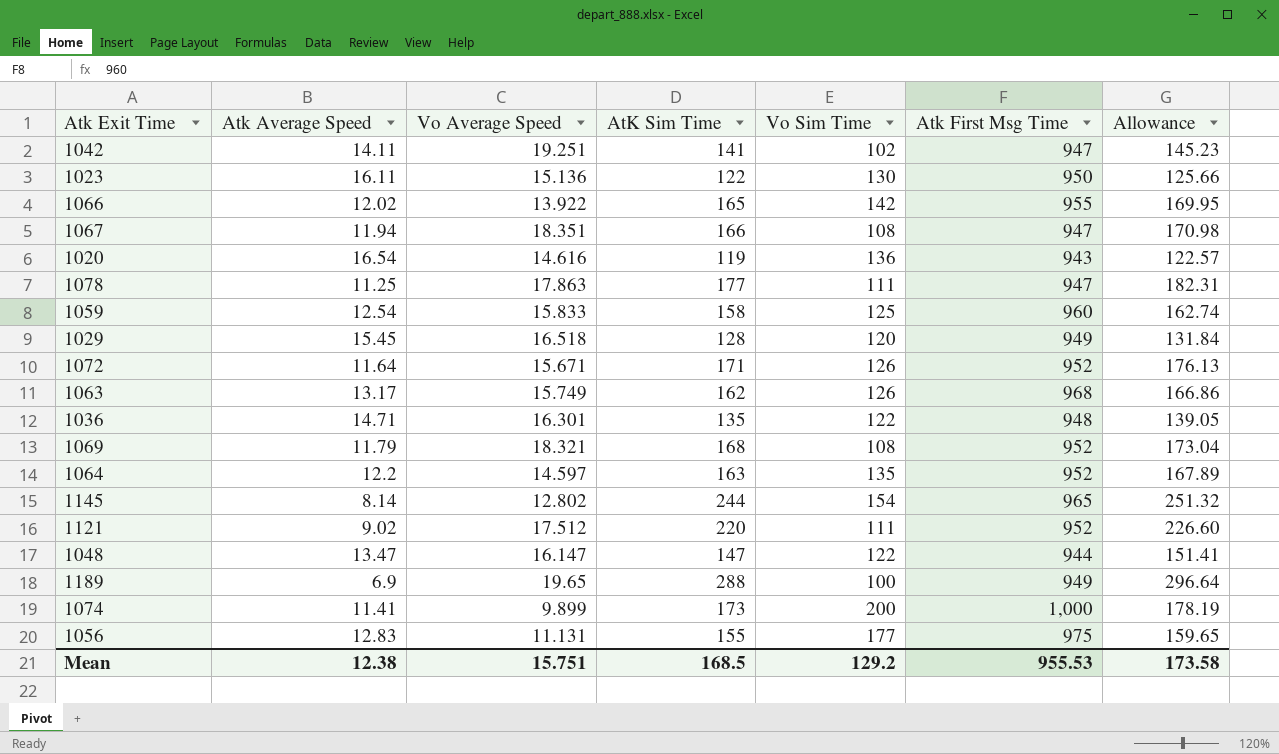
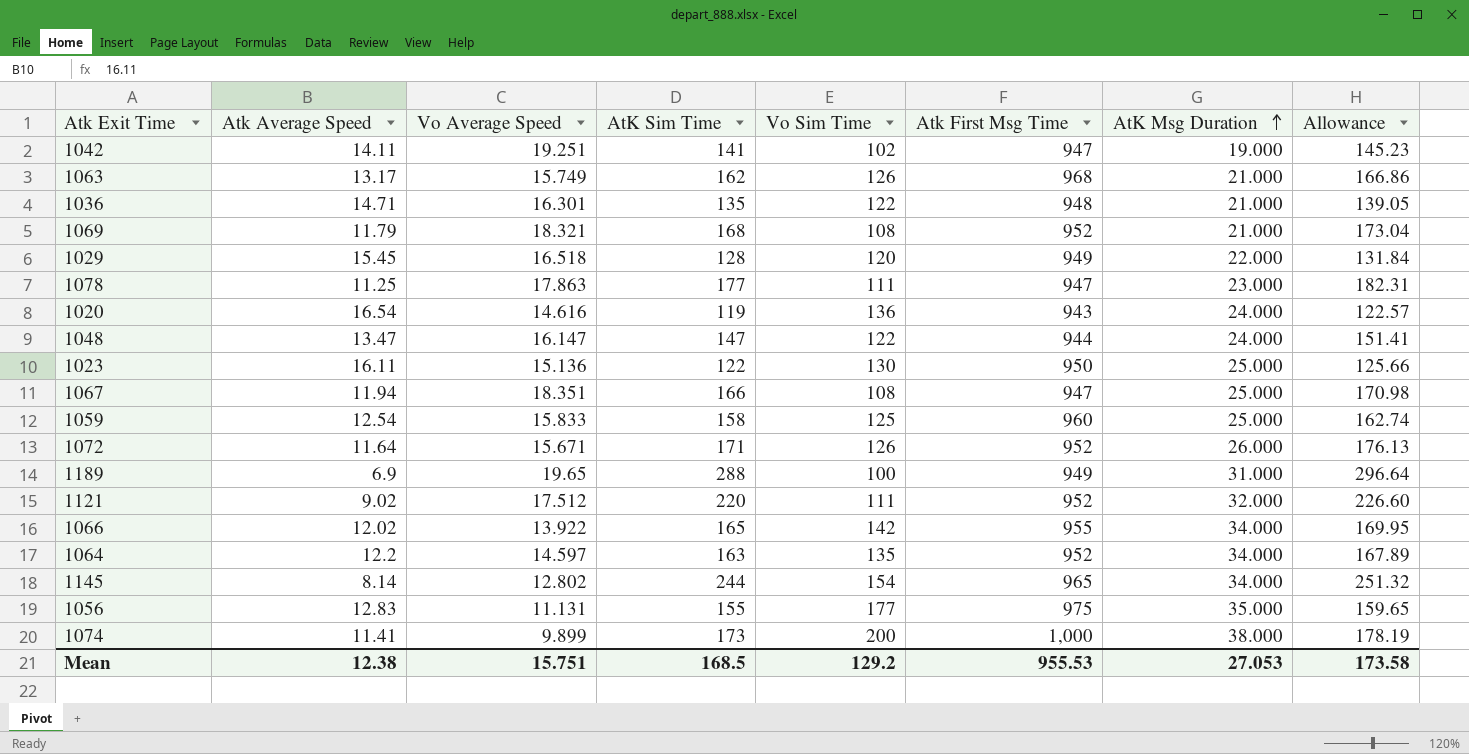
row order: none -> AtK Msg Duration ascending
column AtK Msg Duration | position: none -> 7

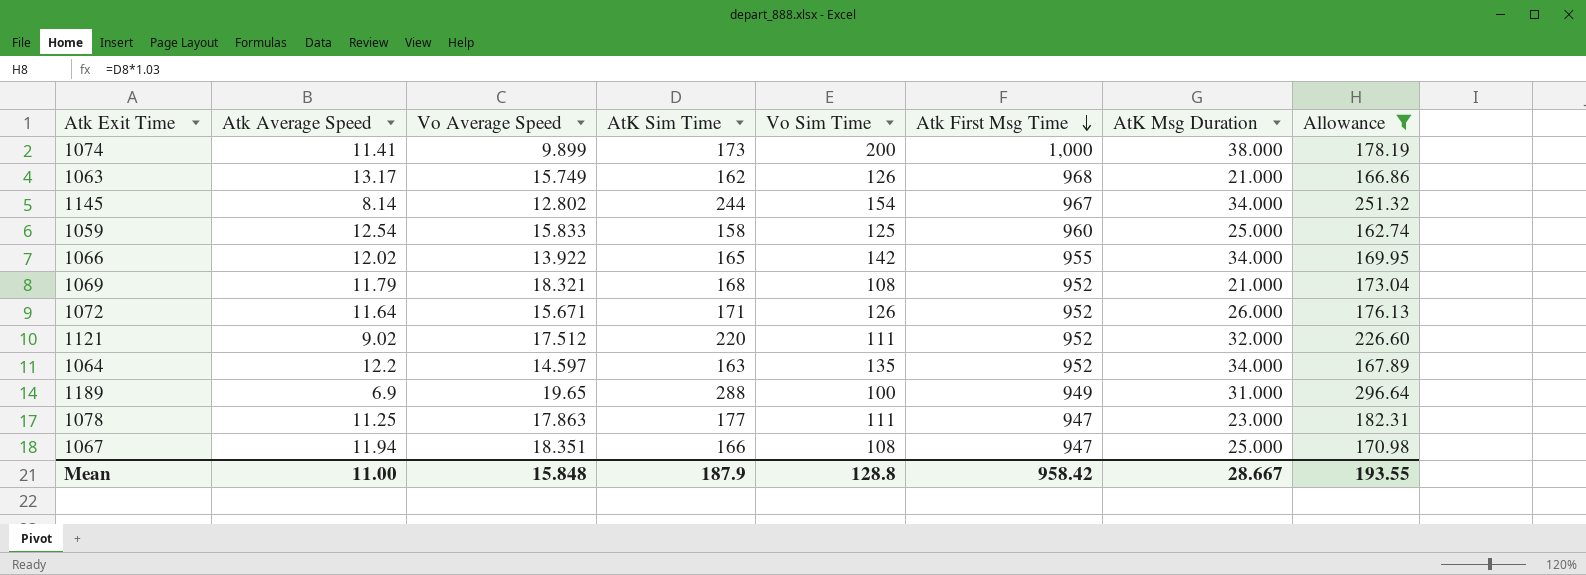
filter: none -> Allowance >= 162.74
row order: AtK Msg Duration ascending -> Atk First Msg Time descending
1145 | Atk First Msg Time: 965 -> 967
Mean | Atk Average Speed: 12.38 -> 11.00
Mean | Vo Average Speed: 15.751 -> 15.848
Mean | AtK Sim Time: 168.5 -> 187.9
Mean | Vo Sim Time: 129.2 -> 128.8
Mean | Atk First Msg Time: 955.53 -> 958.42
Mean | AtK Msg Duration: 27.053 -> 28.667
Mean | Allowance: 173.58 -> 193.55

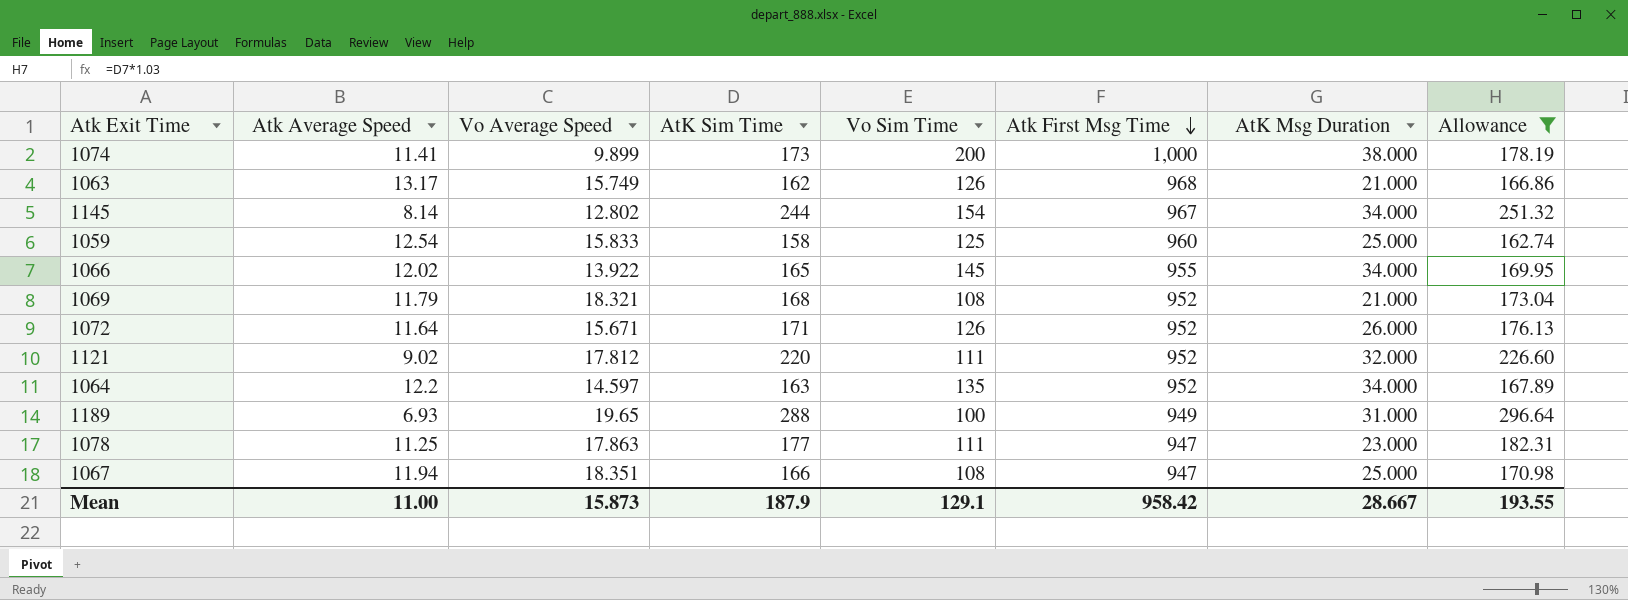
1066 | Vo Sim Time: 142 -> 145
1121 | Vo Average Speed: 17.512 -> 17.812
1189 | Atk Average Speed: 6.9 -> 6.93
Mean | Vo Average Speed: 15.848 -> 15.873
Mean | Vo Sim Time: 128.8 -> 129.1

